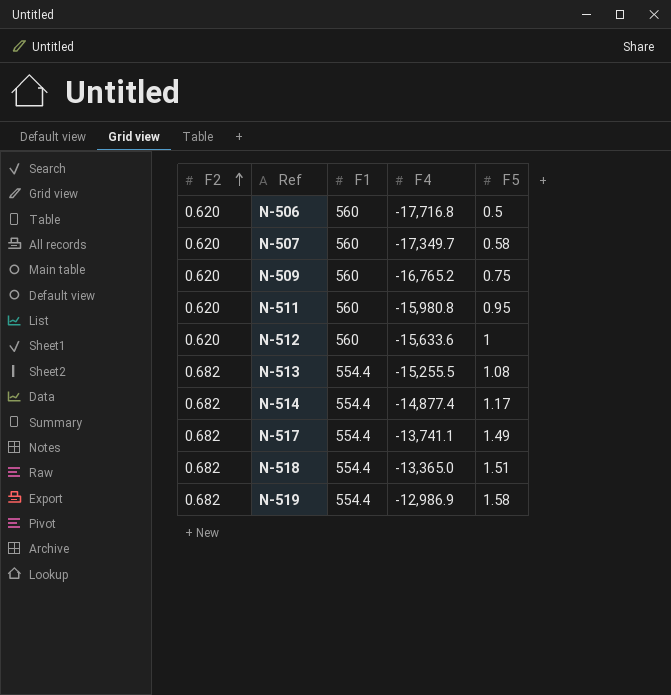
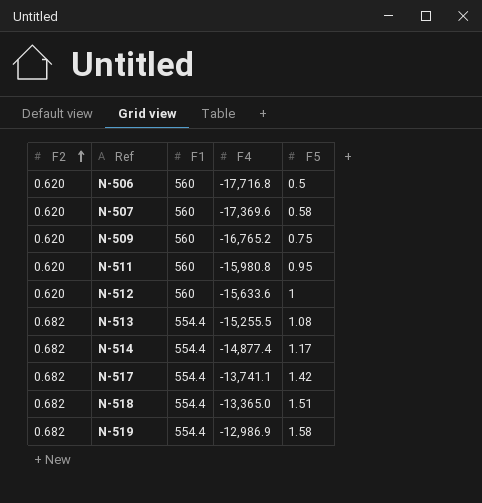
N-507 | F4: -17,349.7 -> -17,369.6
N-517 | F5: 1.49 -> 1.42

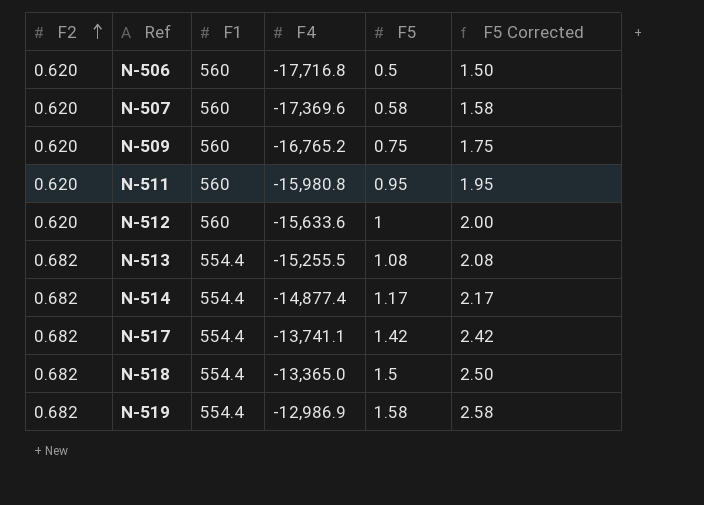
column F5 Corrected | formula: none -> [F5] + 1
N-518 | F5: 1.51 -> 1.5

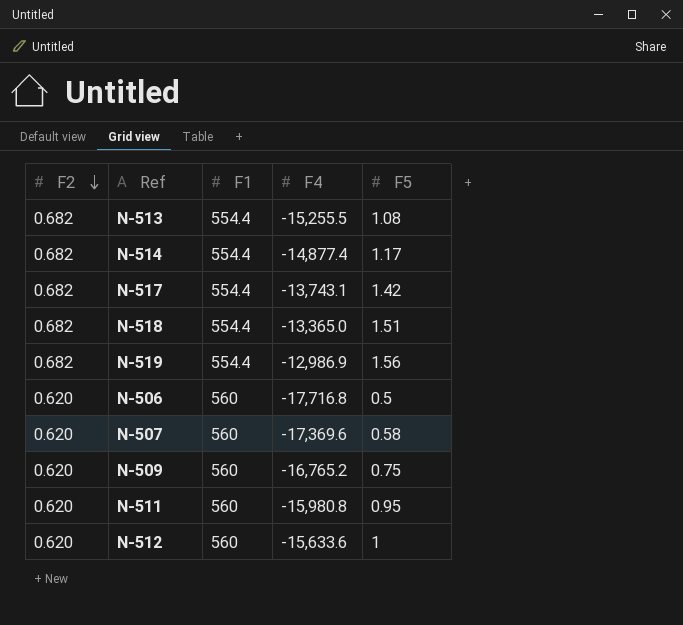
row order: F2 ascending -> F2 descending
column F5 Corrected | formula: [F5] + 1 -> none
N-517 | F4: -13,741.1 -> -13,743.1
N-518 | F5: 1.5 -> 1.51
N-519 | F5: 1.58 -> 1.56

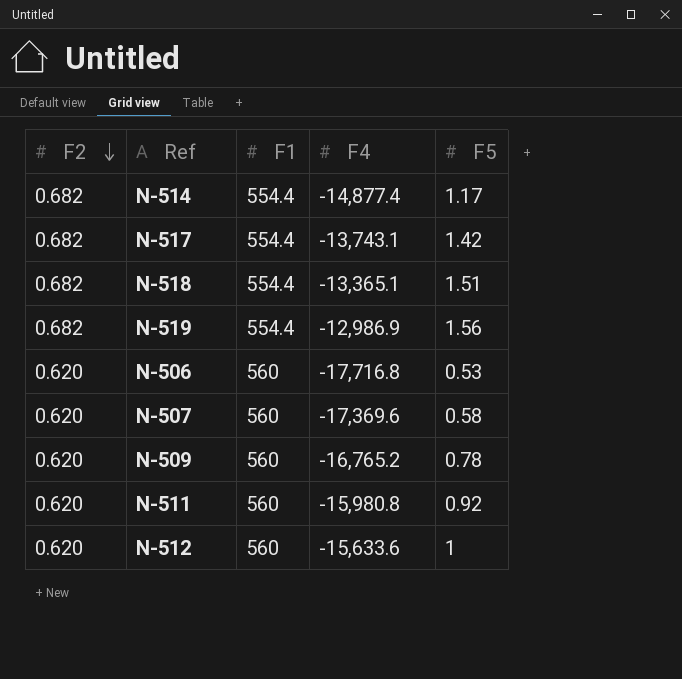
row N-513: 0.682 | 554.4 | -15,255.5 | 1.08 -> none
N-518 | F4: -13,365.0 -> -13,365.1
N-506 | F5: 0.5 -> 0.53
N-509 | F5: 0.75 -> 0.78
N-511 | F5: 0.95 -> 0.92

